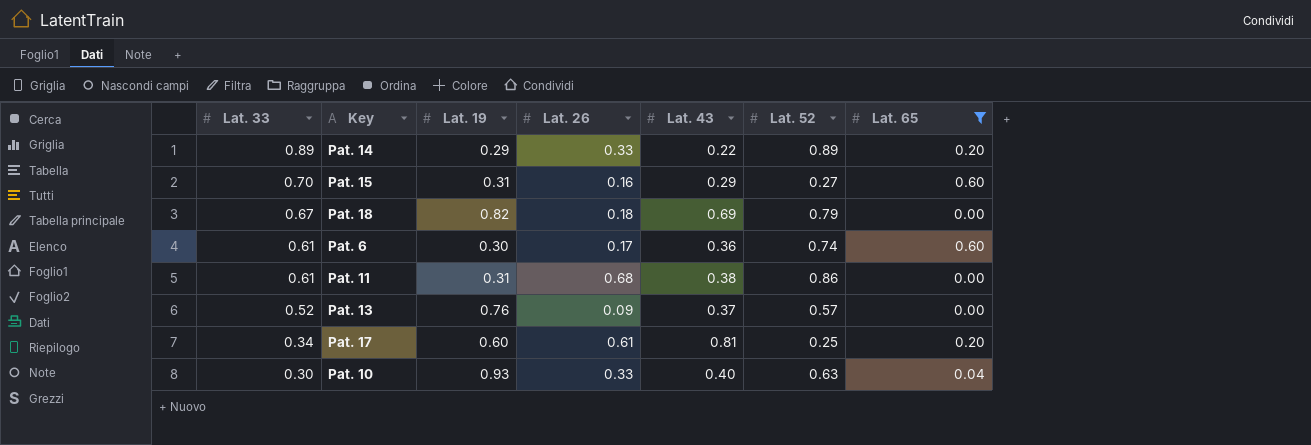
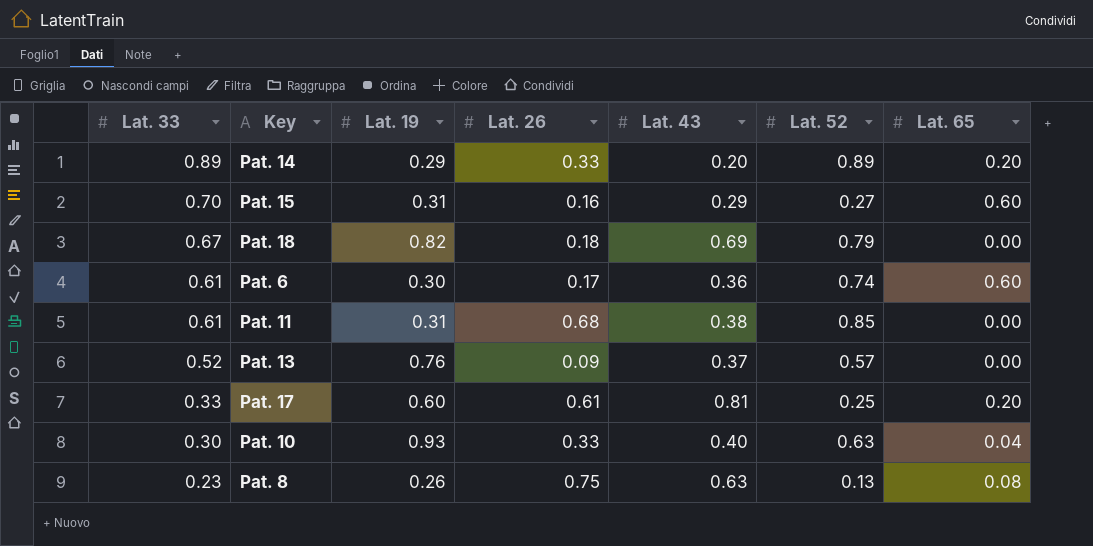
filter: Lat. 65 != 0.08 -> none
Pat. 14 | Lat. 43: 0.22 -> 0.20
Pat. 11 | Lat. 52: 0.86 -> 0.85
Pat. 17 | Lat. 33: 0.34 -> 0.33

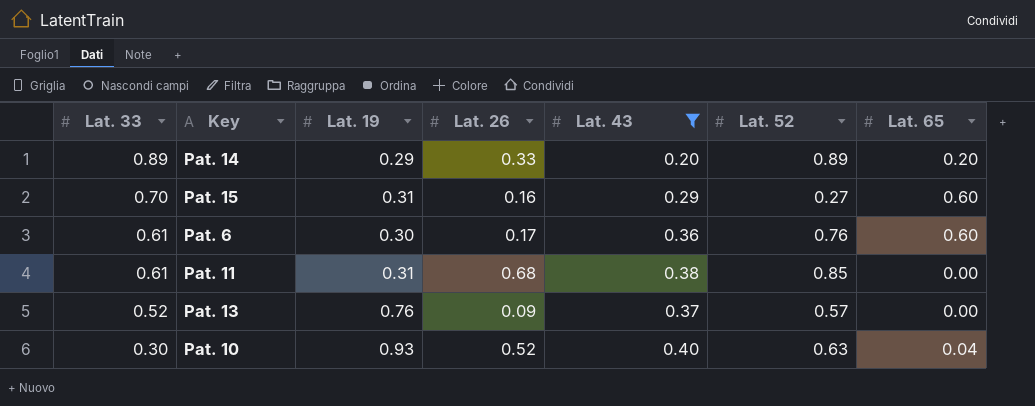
filter: none -> Lat. 43 <= 0.40
Pat. 6 | Lat. 52: 0.74 -> 0.76
Pat. 10 | Lat. 26: 0.33 -> 0.52

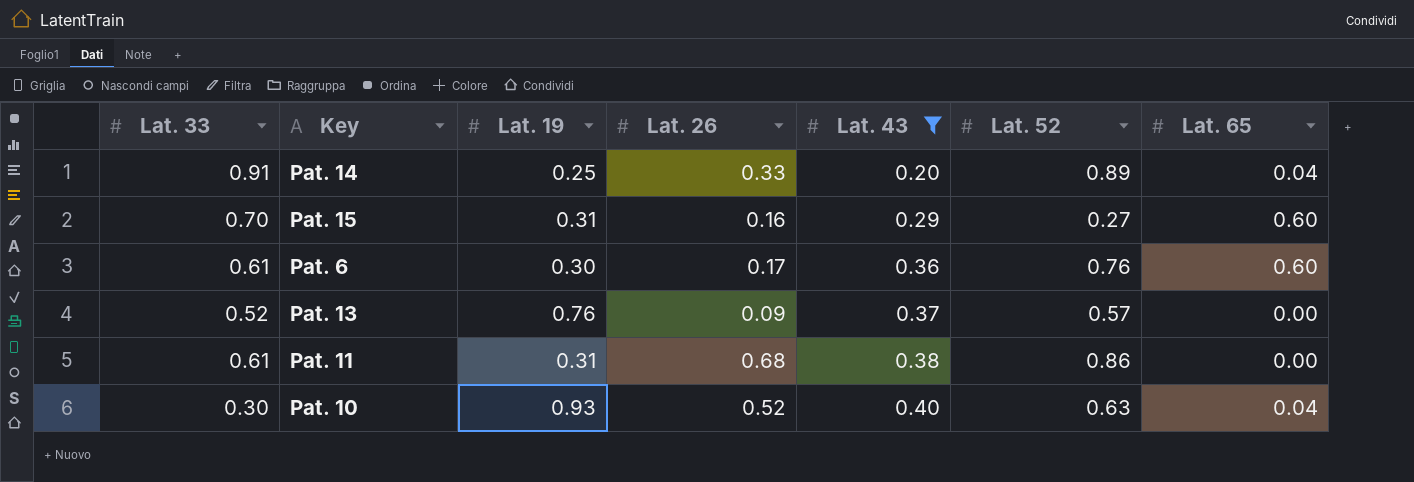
row order: Lat. 33 descending -> Lat. 43 ascending
Pat. 14 | Lat. 33: 0.89 -> 0.91
Pat. 14 | Lat. 19: 0.29 -> 0.25
Pat. 14 | Lat. 65: 0.20 -> 0.04
Pat. 11 | Lat. 52: 0.85 -> 0.86

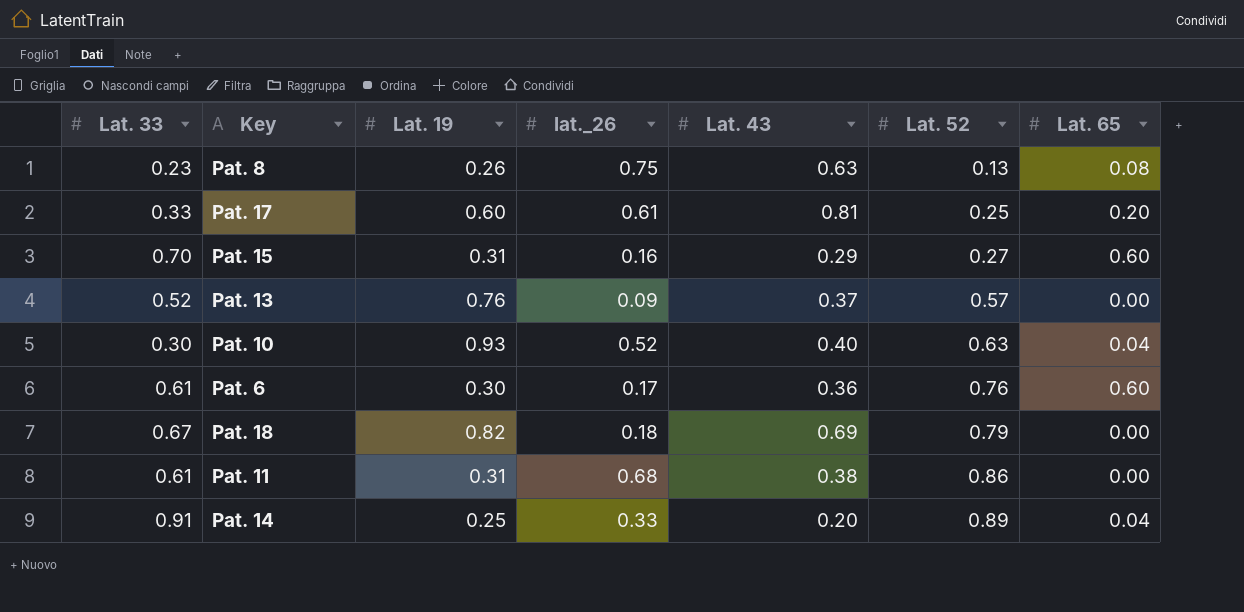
filter: Lat. 43 <= 0.40 -> none
row order: Lat. 43 ascending -> Lat. 52 ascending
column name: Lat. 26 -> lat._26

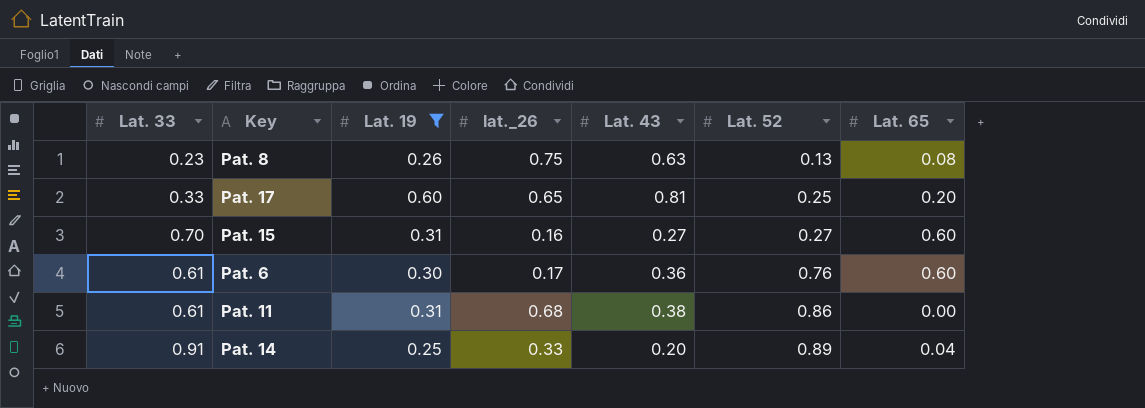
filter: none -> Lat. 19 <= 0.60
Pat. 17 | lat._26: 0.61 -> 0.65
Pat. 15 | Lat. 43: 0.29 -> 0.27

